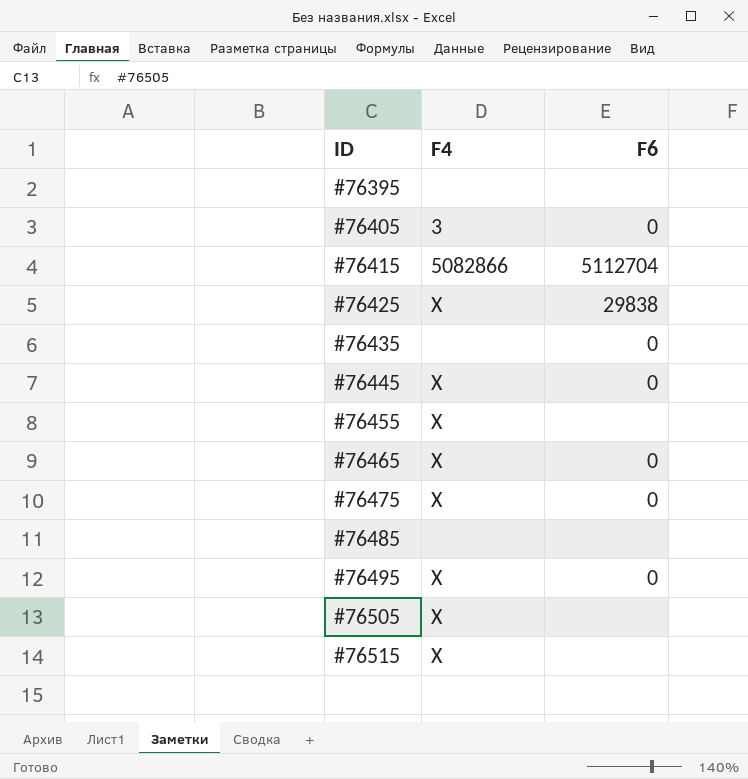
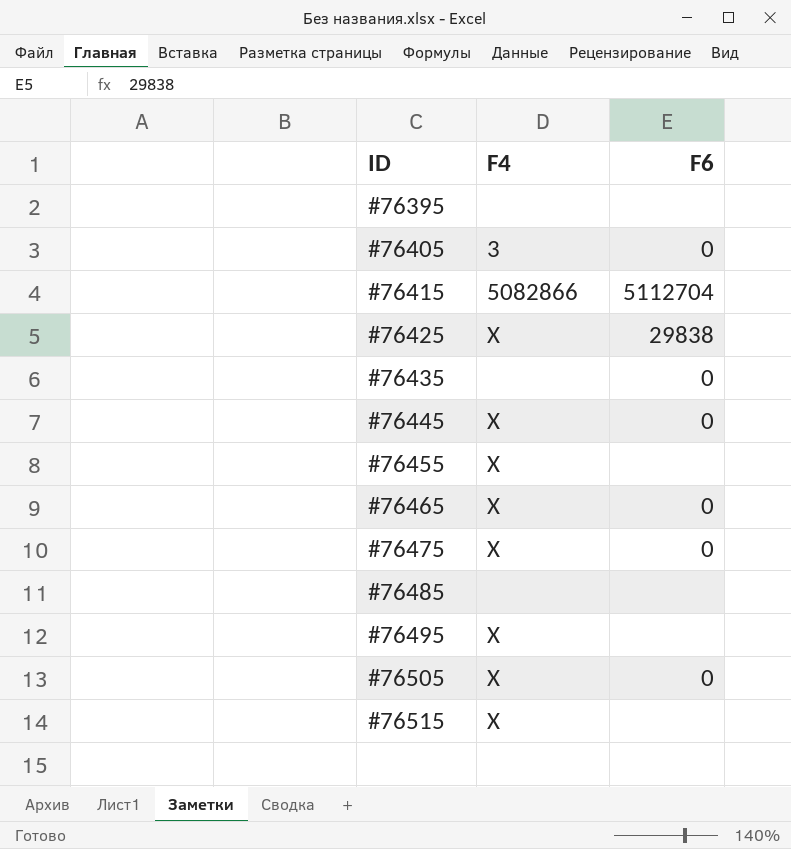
#76495 | F6: 0 -> none
#76505 | F6: none -> 0

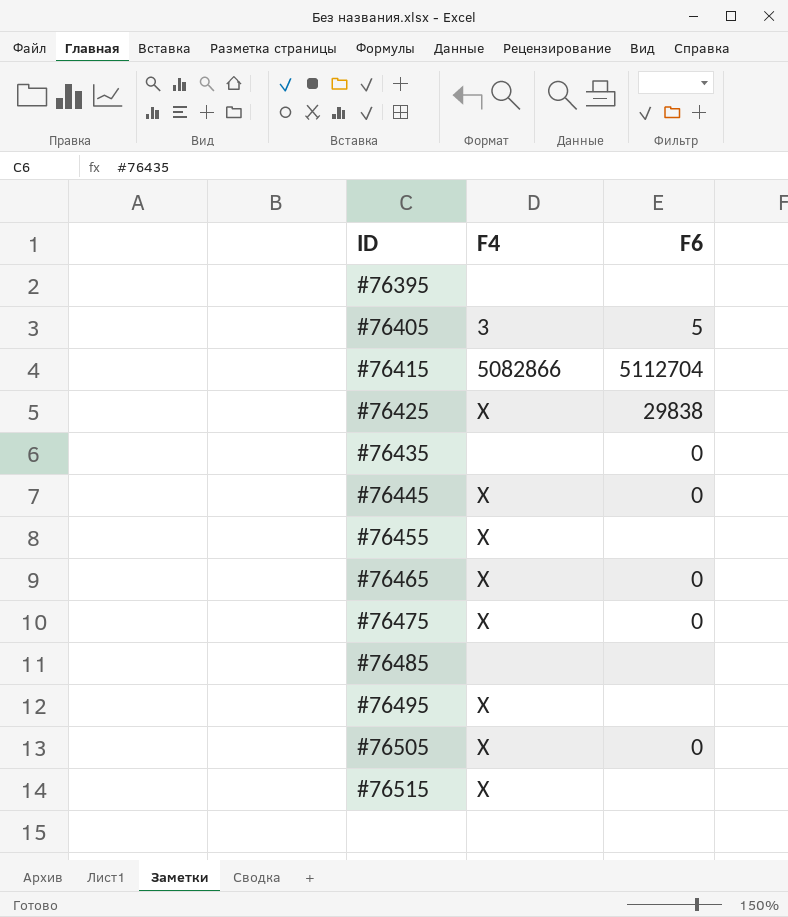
#76405 | F6: 0 -> 5

